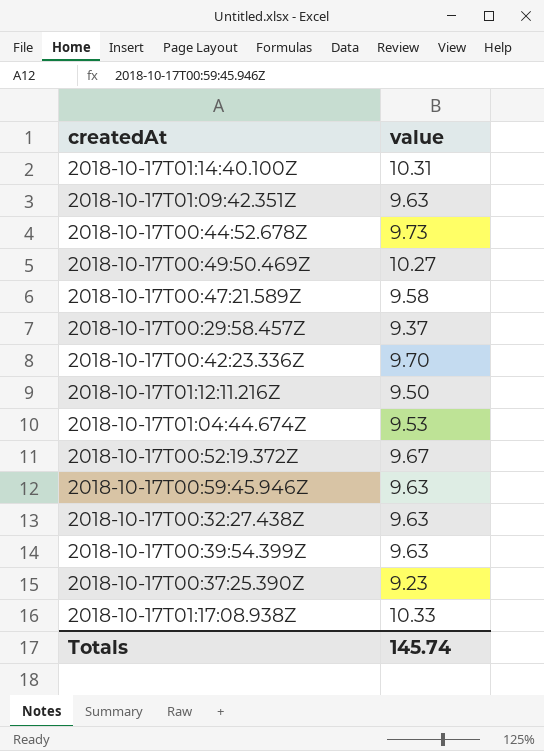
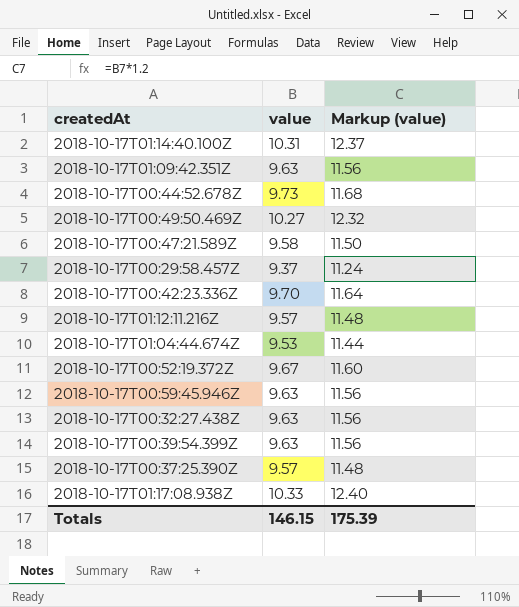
column Markup (value) | formula: none -> [value] * 1.2
2018-10-17T01:12:11.216Z | value: 9.50 -> 9.57
2018-10-17T00:37:25.390Z | value: 9.23 -> 9.57
Totals | value: 145.74 -> 146.15

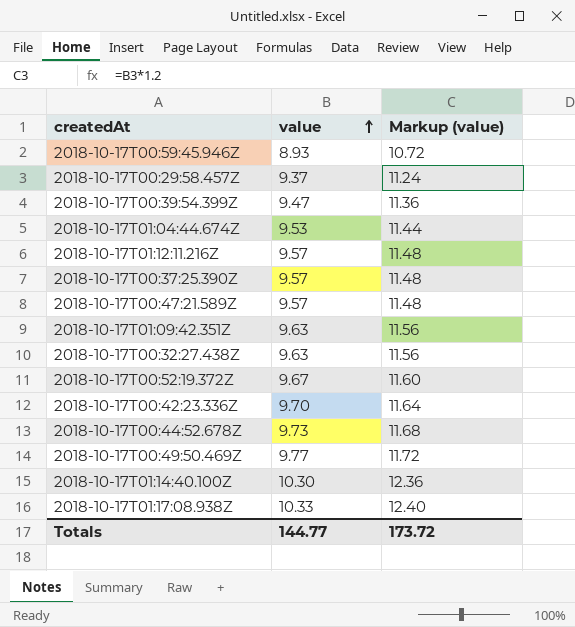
row order: none -> value ascending
2018-10-17T00:59:45.946Z | value: 9.63 -> 8.93
2018-10-17T00:59:45.946Z | Markup (value): 11.56 -> 10.72
2018-10-17T00:39:54.399Z | value: 9.63 -> 9.47
2018-10-17T00:39:54.399Z | Markup (value): 11.56 -> 11.36
2018-10-17T00:47:21.589Z | value: 9.58 -> 9.57
2018-10-17T00:47:21.589Z | Markup (value): 11.50 -> 11.48
2018-10-17T00:49:50.469Z | value: 10.27 -> 9.77
2018-10-17T00:49:50.469Z | Markup (value): 12.32 -> 11.72
2018-10-17T01:14:40.100Z | value: 10.31 -> 10.30
2018-10-17T01:14:40.100Z | Markup (value): 12.37 -> 12.36
Totals | value: 146.15 -> 144.77
Totals | Markup (value): 175.39 -> 173.72

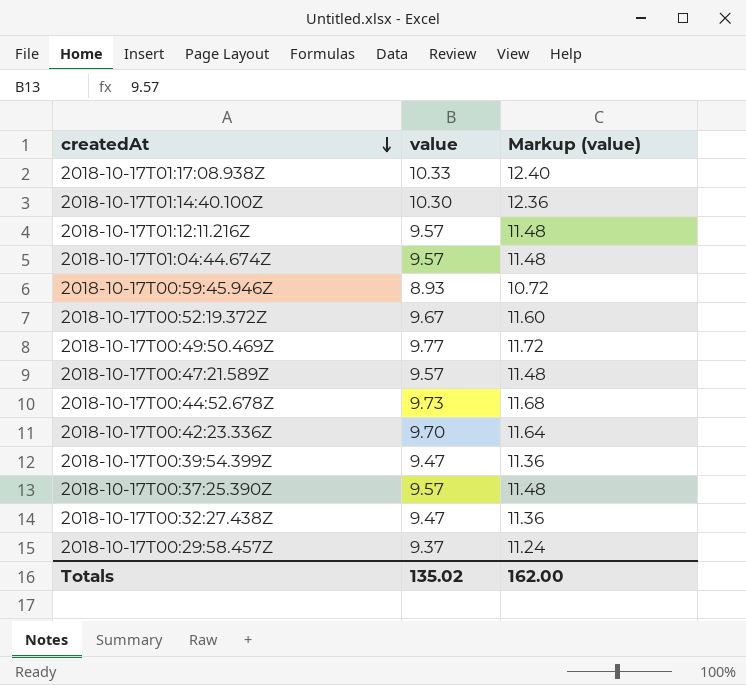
row order: value ascending -> createdAt descending
row 2018-10-17T01:09:42.351Z: 9.63 | 11.56 -> none
2018-10-17T01:04:44.674Z | value: 9.53 -> 9.57
2018-10-17T01:04:44.674Z | Markup (value): 11.44 -> 11.48
2018-10-17T00:32:27.438Z | value: 9.63 -> 9.47
2018-10-17T00:32:27.438Z | Markup (value): 11.56 -> 11.36
Totals | value: 144.77 -> 135.02
Totals | Markup (value): 173.72 -> 162.00

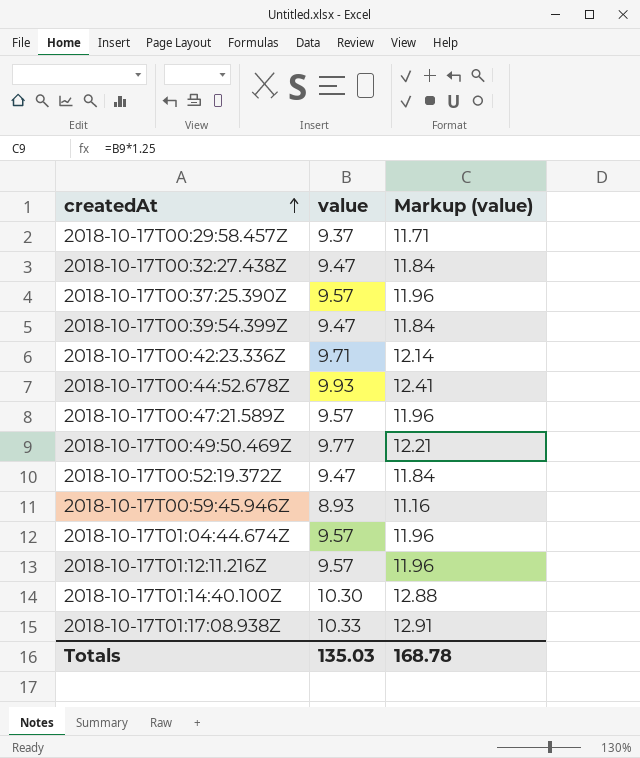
row order: createdAt descending -> createdAt ascending
column Markup (value) | formula: [value] * 1.2 -> [value] * 1.25
2018-10-17T00:42:23.336Z | value: 9.70 -> 9.71
2018-10-17T00:44:52.678Z | value: 9.73 -> 9.93
2018-10-17T00:52:19.372Z | value: 9.67 -> 9.47
Totals | value: 135.02 -> 135.03
Totals | Markup (value): 162.00 -> 168.78

